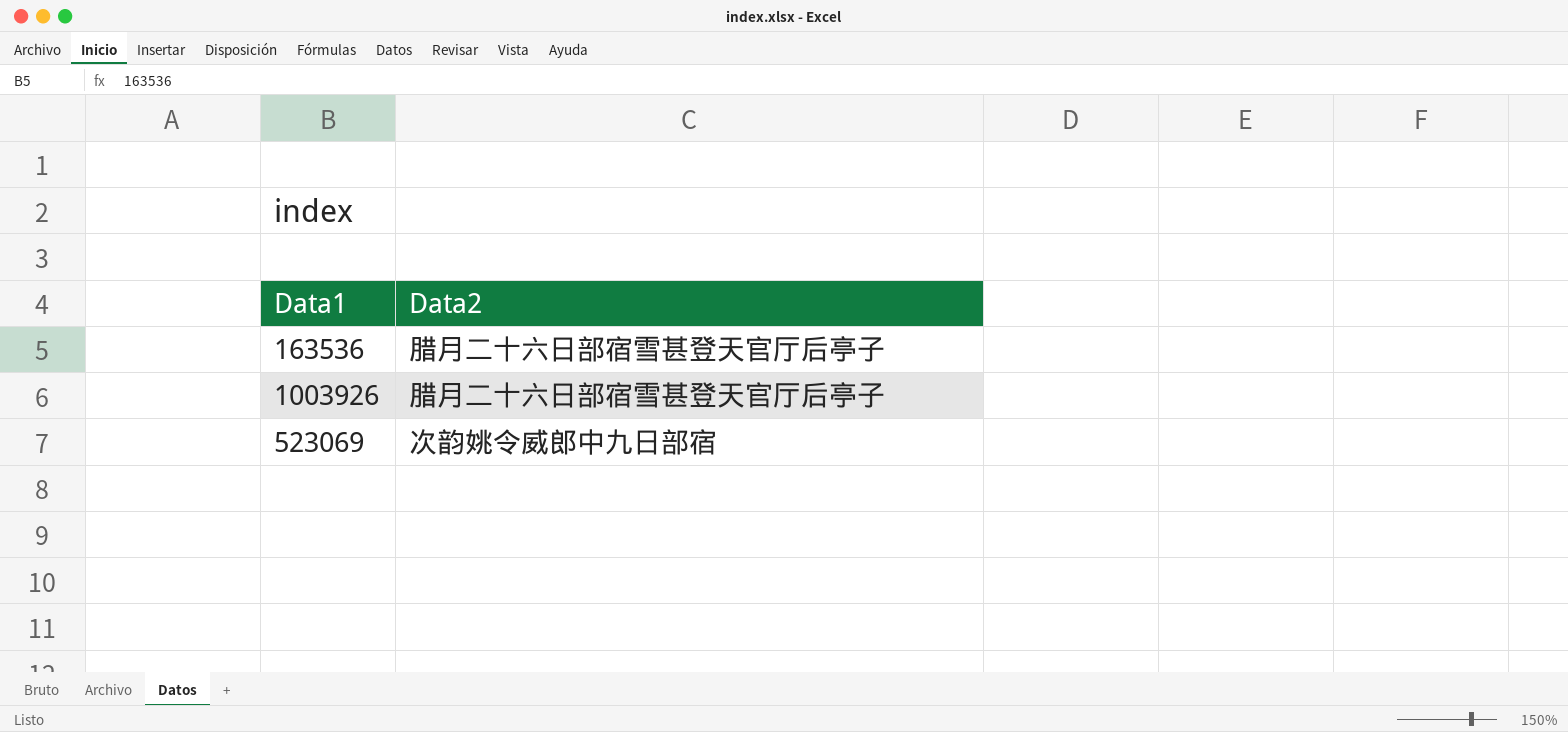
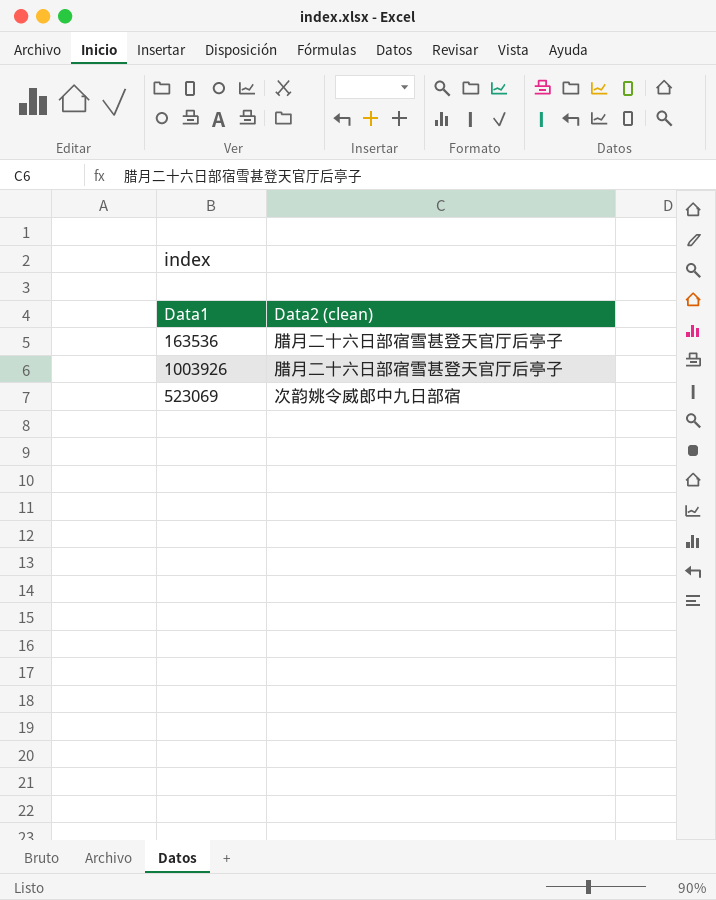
column name: Data2 -> Data2 (clean)

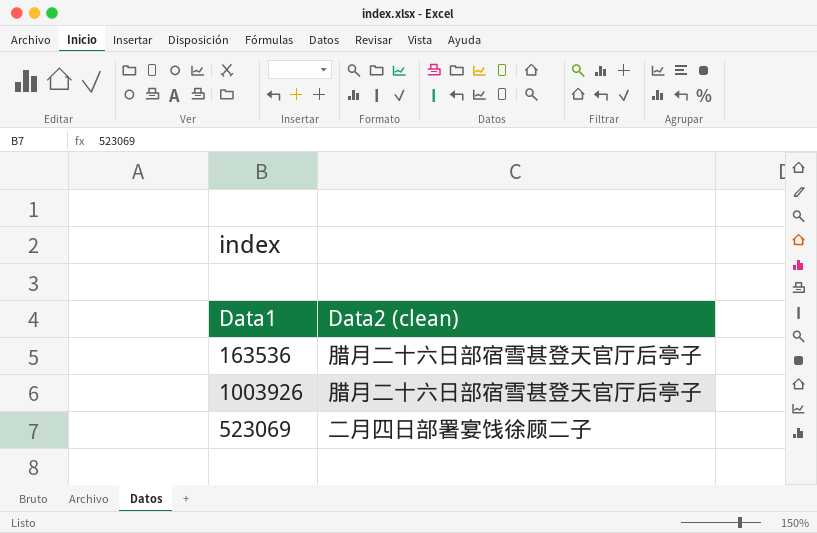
523069 | Data2 (clean): 次韵姚令威郎中九日部宿 -> 二月四日部署宴饯徐顾二子

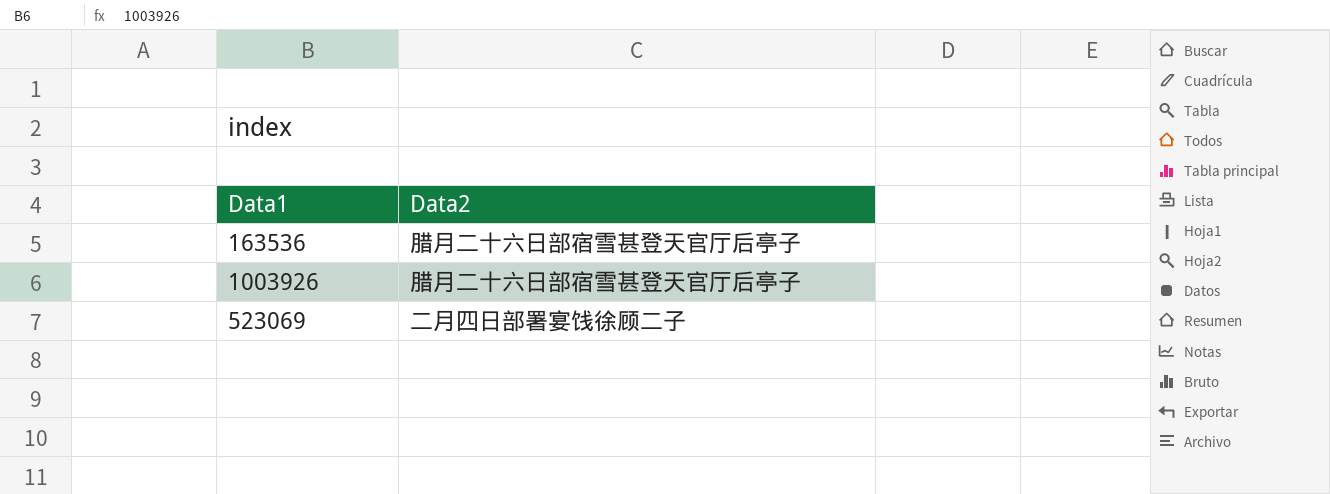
column name: Data2 (clean) -> Data2

